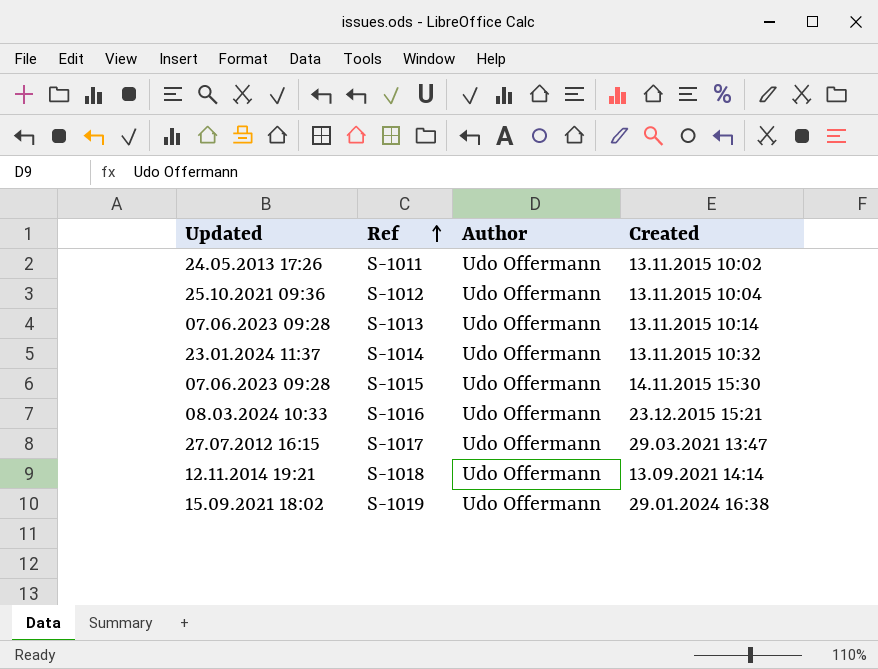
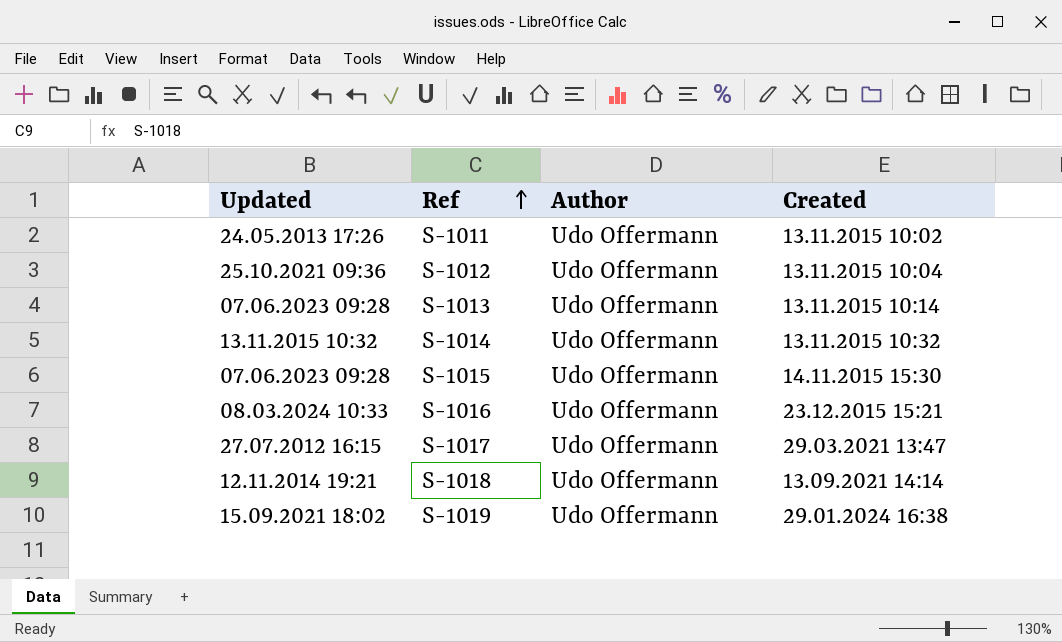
S-1014 | Updated: 23.01.2024 11:37 -> 13.11.2015 10:32

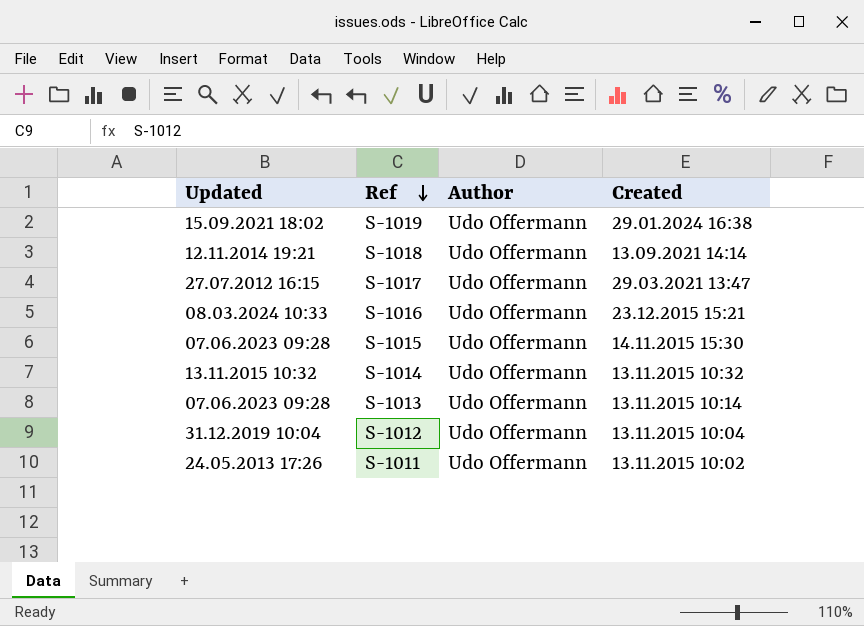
row order: Ref ascending -> Ref descending
S-1012 | Updated: 25.10.2021 09:36 -> 31.12.2019 10:04

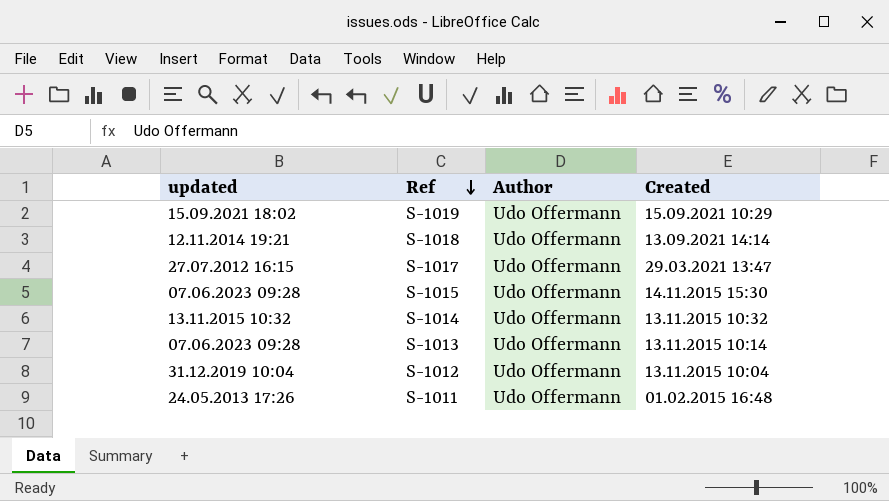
column name: Updated -> updated
row S-1016: 08.03.2024 10:33 | Udo Offermann | 23.12.2015 15:21 -> none
S-1019 | Created: 29.01.2024 16:38 -> 15.09.2021 10:29
S-1011 | Created: 13.11.2015 10:02 -> 01.02.2015 16:48

